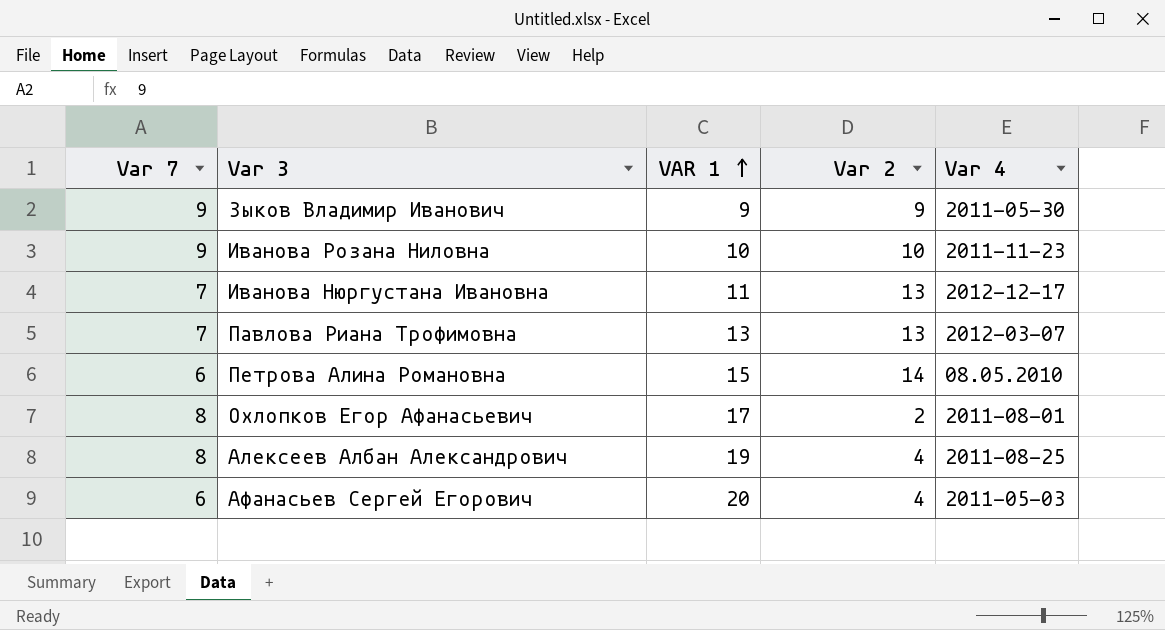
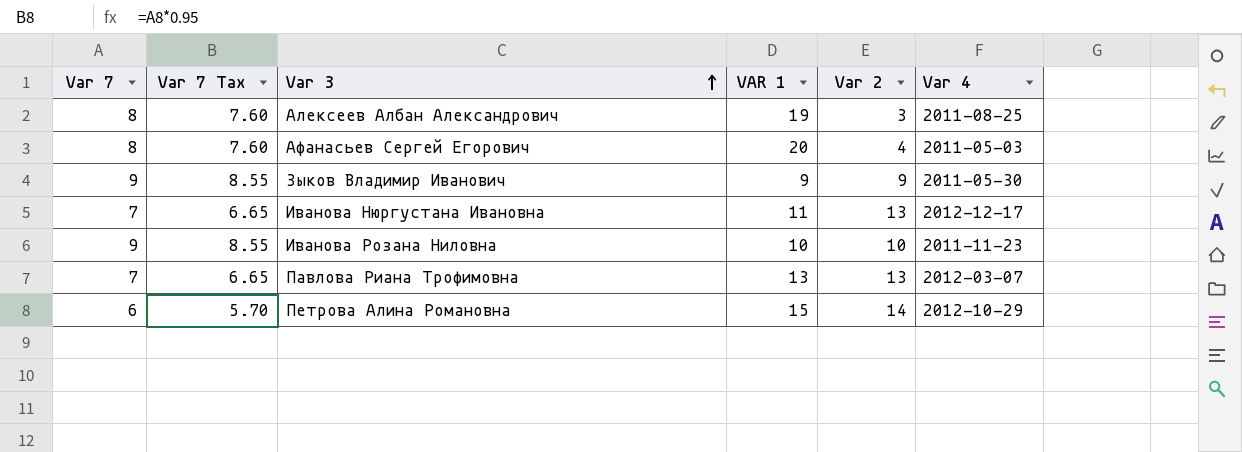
row order: VAR 1 ascending -> Var 3 ascending
column Var 7 Tax | formula: none -> [Var 7] * 0.95
row Охлопков Егор Афанасьевич: 8 | 17 | 2 | 2011-08-01 -> none
Алексеев Албан Александрович | Var 2: 4 -> 3
Афанасьев Сергей Егорович | Var 7: 6 -> 8
Петрова Алина Романовна | Var 4: 08.05.2010 -> 2012-10-29

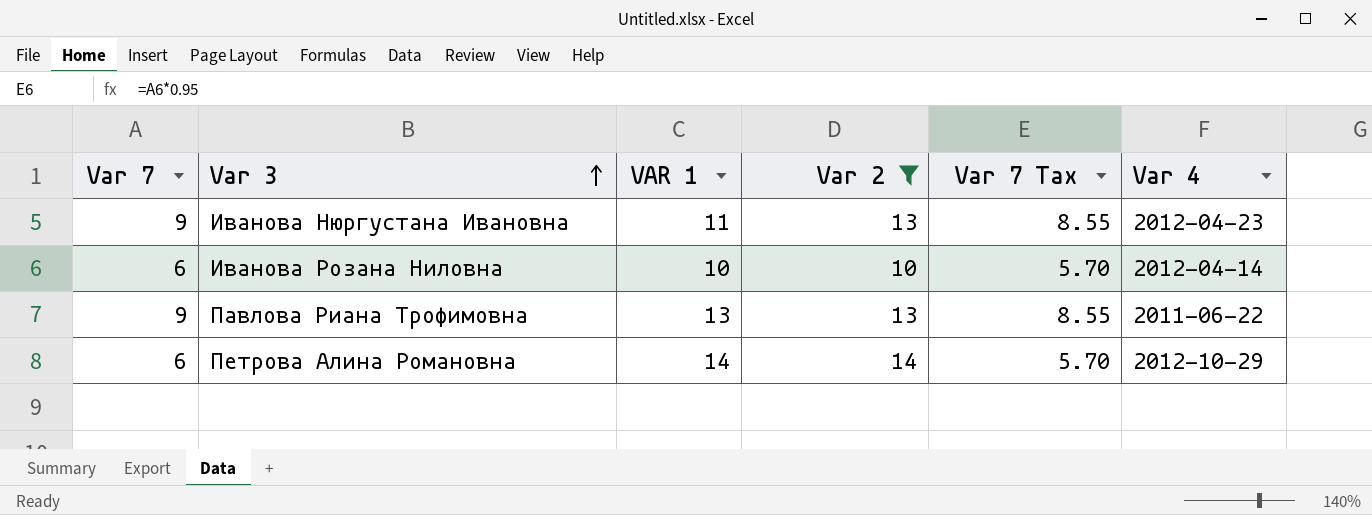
filter: none -> Var 2 >= 10
column Var 7 Tax | position: 2 -> 5
Иванова Нюргустана Ивановна | Var 7: 7 -> 9
Иванова Нюргустана Ивановна | Var 7 Tax: 6.65 -> 8.55
Иванова Нюргустана Ивановна | Var 4: 2012-12-17 -> 2012-04-23
Иванова Розана Ниловна | Var 7: 9 -> 6
Иванова Розана Ниловна | Var 7 Tax: 8.55 -> 5.70
Иванова Розана Ниловна | Var 4: 2011-11-23 -> 2012-04-14
Павлова Риана Трофимовна | Var 7: 7 -> 9
Павлова Риана Трофимовна | Var 7 Tax: 6.65 -> 8.55
Павлова Риана Трофимовна | Var 4: 2012-03-07 -> 2011-06-22
Петрова Алина Романовна | VAR 1: 15 -> 14

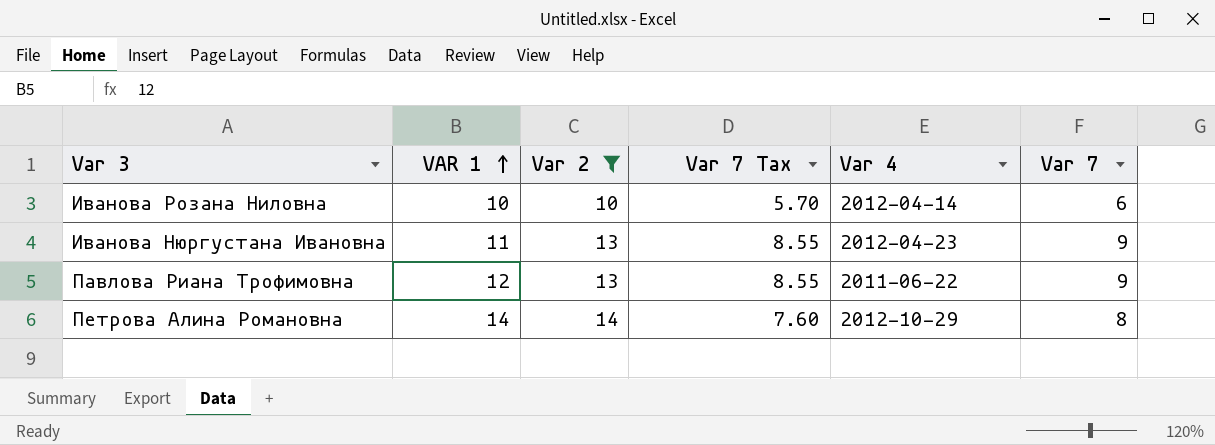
row order: Var 3 ascending -> VAR 1 ascending
column Var 7 | position: 1 -> 6
Павлова Риана Трофимовна | VAR 1: 13 -> 12
Петрова Алина Романовна | Var 7 Tax: 5.70 -> 7.60
Петрова Алина Романовна | Var 7: 6 -> 8

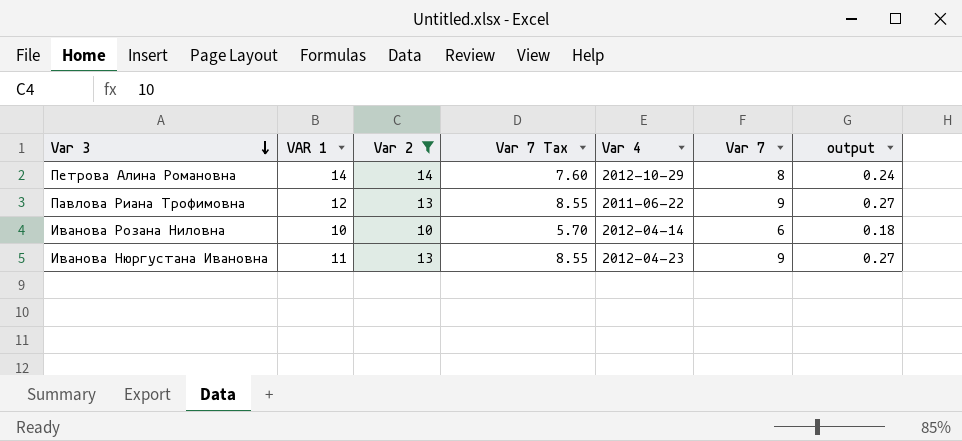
row order: VAR 1 ascending -> Var 3 descending
column output | formula: none -> [Var 7] * 0.03

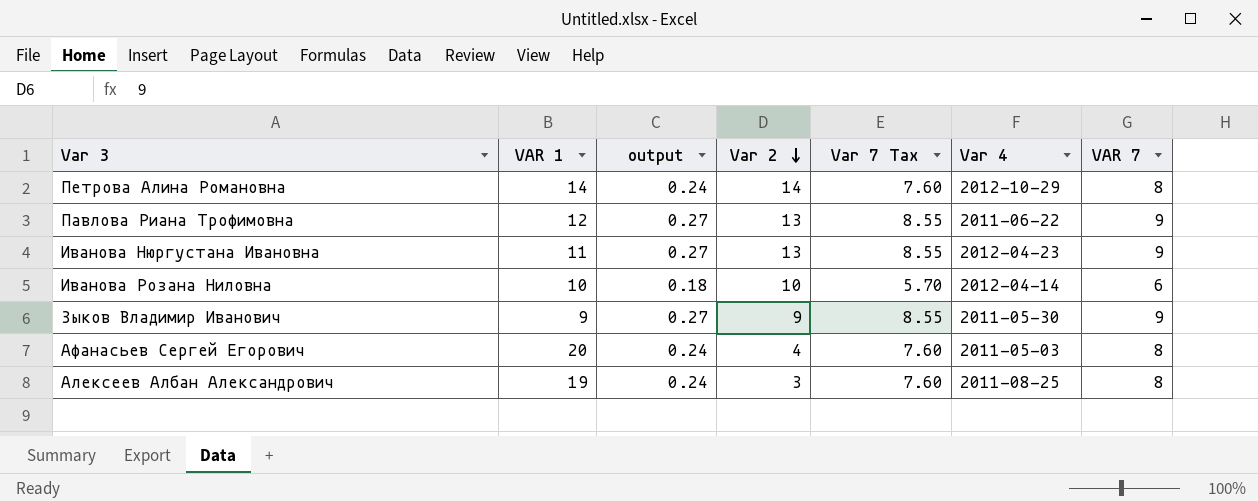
filter: Var 2 >= 10 -> none
row order: Var 3 descending -> Var 2 descending
column output | position: 7 -> 3
column name: Var 7 -> VAR 7

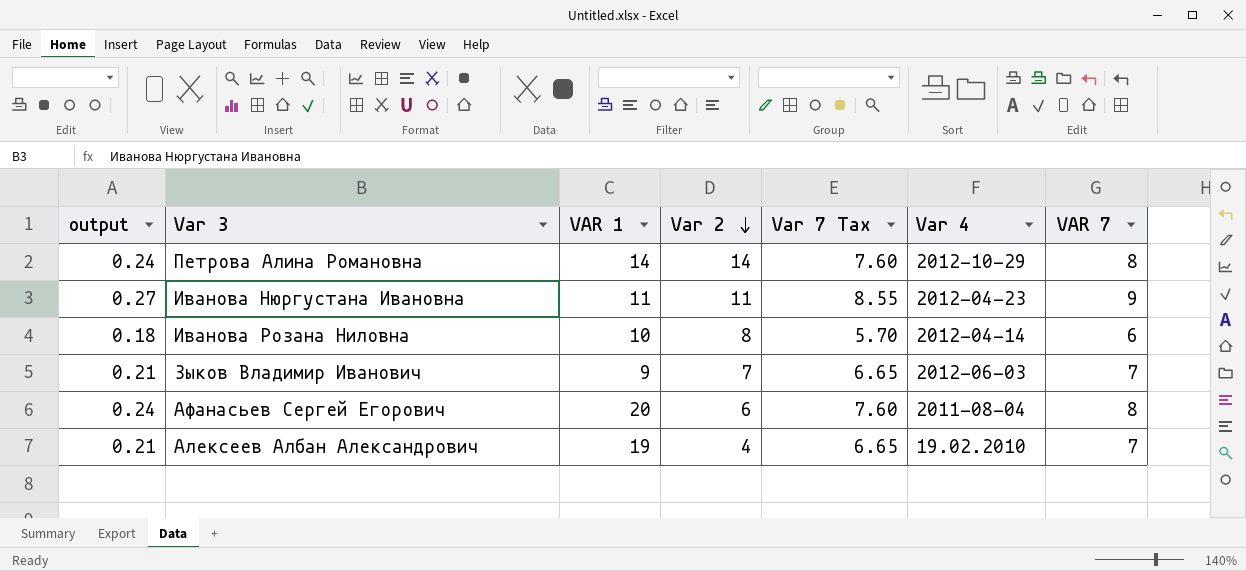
column output | position: 3 -> 1
row Павлова Риана Трофимовна: 12 | 0.27 | 13 | 8.55 | 2011-06-22 | 9 -> none
Иванова Нюргустана Ивановна | Var 2: 13 -> 11
Иванова Розана Ниловна | Var 2: 10 -> 8
Зыков Владимир Иванович | output: 0.27 -> 0.21
Зыков Владимир Иванович | Var 2: 9 -> 7
Зыков Владимир Иванович | Var 7 Tax: 8.55 -> 6.65
Зыков Владимир Иванович | Var 4: 2011-05-30 -> 2012-06-03
Зыков Владимир Иванович | VAR 7: 9 -> 7
Афанасьев Сергей Егорович | Var 2: 4 -> 6
Афанасьев Сергей Егорович | Var 4: 2011-05-03 -> 2011-08-04
Алексеев Албан Александрович | output: 0.24 -> 0.21
Алексеев Албан Александрович | Var 2: 3 -> 4
Алексеев Албан Александрович | Var 7 Tax: 7.60 -> 6.65
Алексеев Албан Александрович | Var 4: 2011-08-25 -> 19.02.2010
Алексеев Албан Александрович | VAR 7: 8 -> 7

